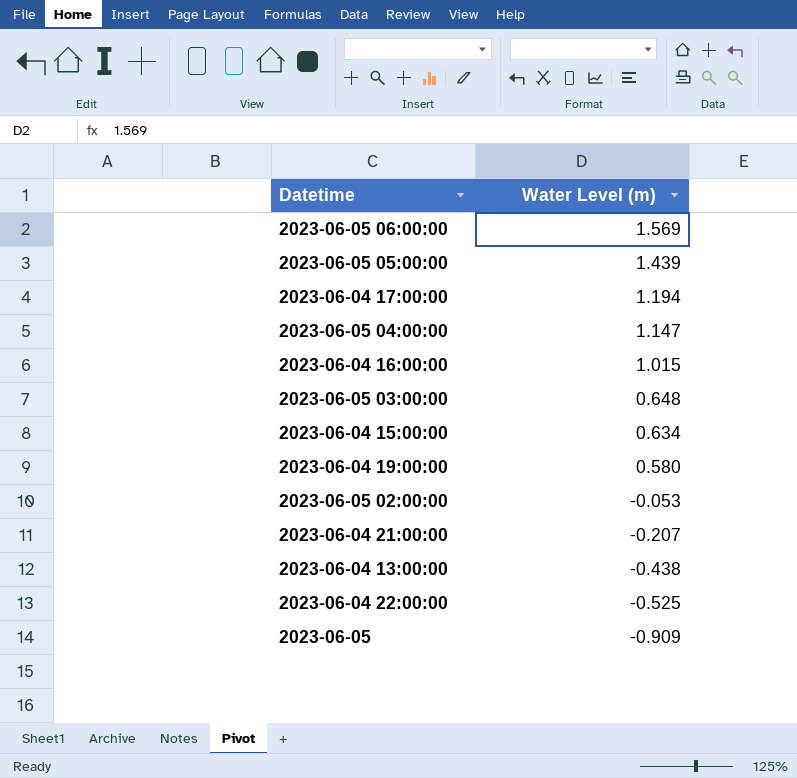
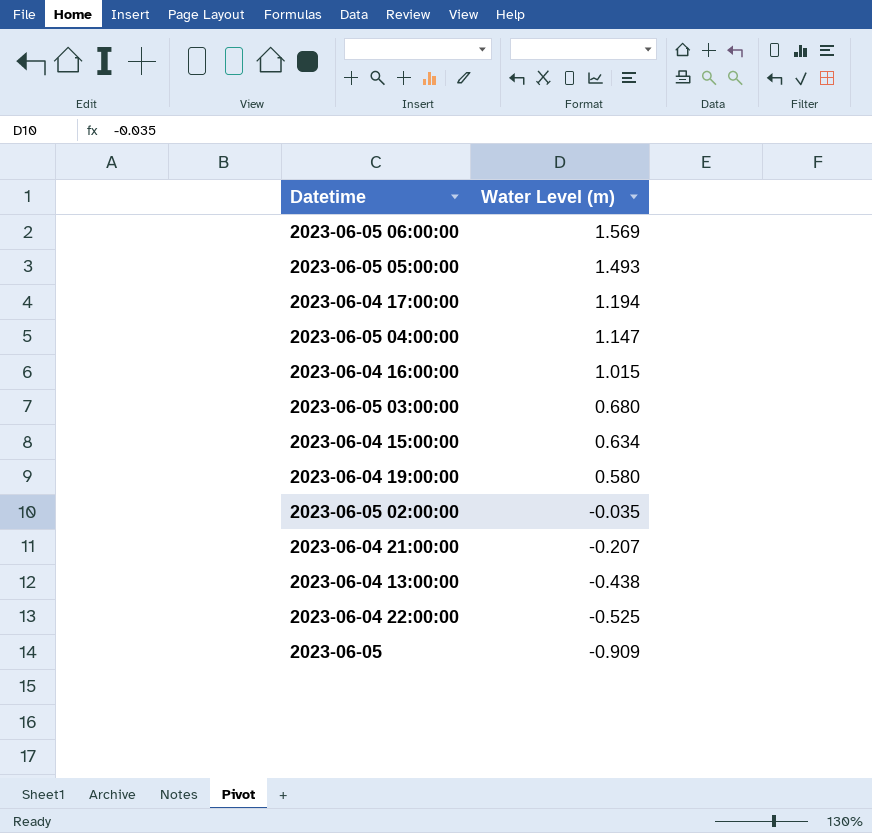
2023-06-05 05:00:00 | Water Level (m): 1.439 -> 1.493
2023-06-05 03:00:00 | Water Level (m): 0.648 -> 0.680
2023-06-05 02:00:00 | Water Level (m): -0.053 -> -0.035

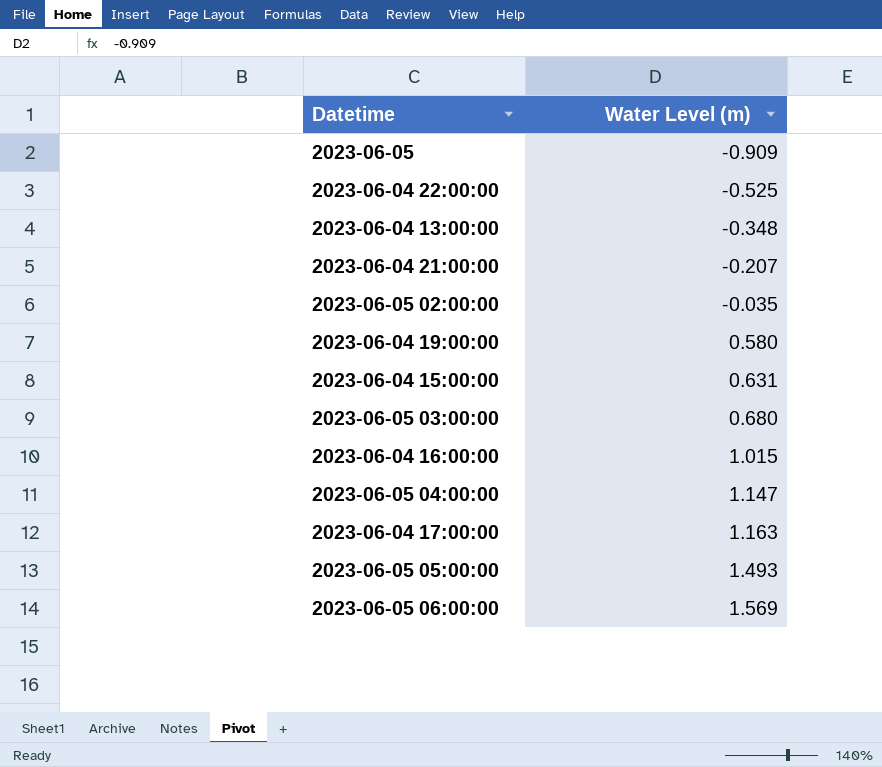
row order: Water Level (m) descending -> Water Level (m) ascending
2023-06-04 13:00:00 | Water Level (m): -0.438 -> -0.348
2023-06-04 15:00:00 | Water Level (m): 0.634 -> 0.631
2023-06-04 17:00:00 | Water Level (m): 1.194 -> 1.163

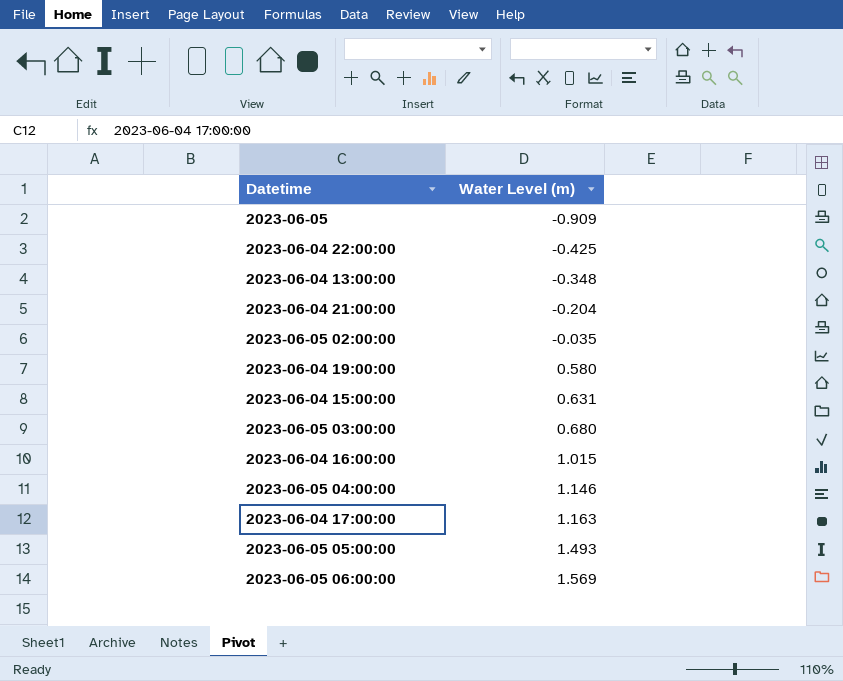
2023-06-04 22:00:00 | Water Level (m): -0.525 -> -0.425
2023-06-04 21:00:00 | Water Level (m): -0.207 -> -0.204
2023-06-05 04:00:00 | Water Level (m): 1.147 -> 1.146

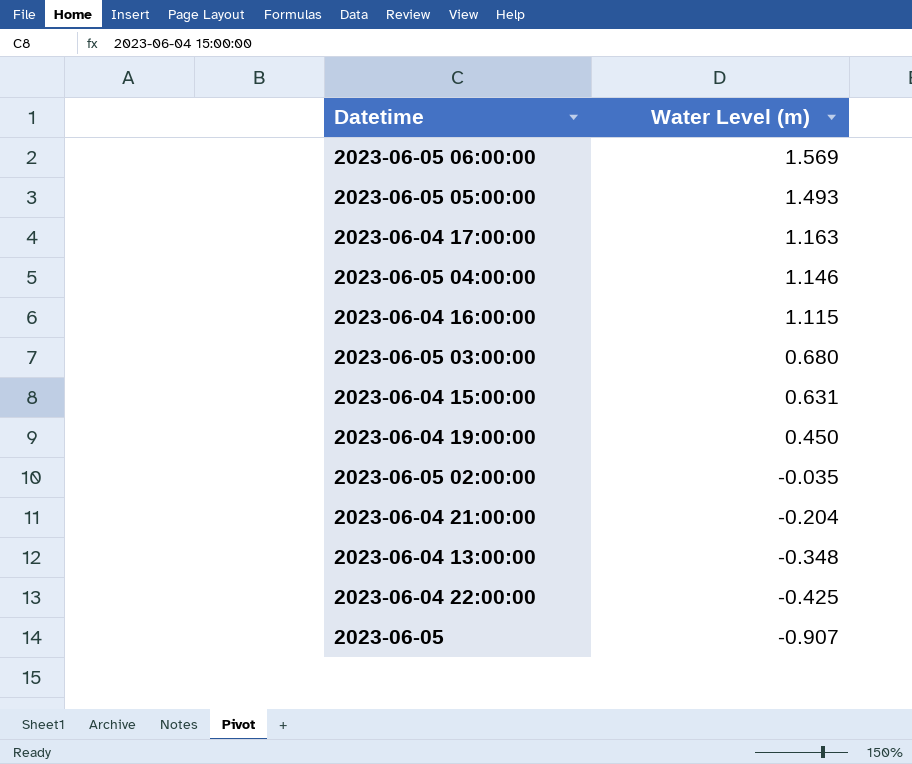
row order: Water Level (m) ascending -> Water Level (m) descending
2023-06-04 16:00:00 | Water Level (m): 1.015 -> 1.115
2023-06-04 19:00:00 | Water Level (m): 0.580 -> 0.450
2023-06-05 | Water Level (m): -0.909 -> -0.907

